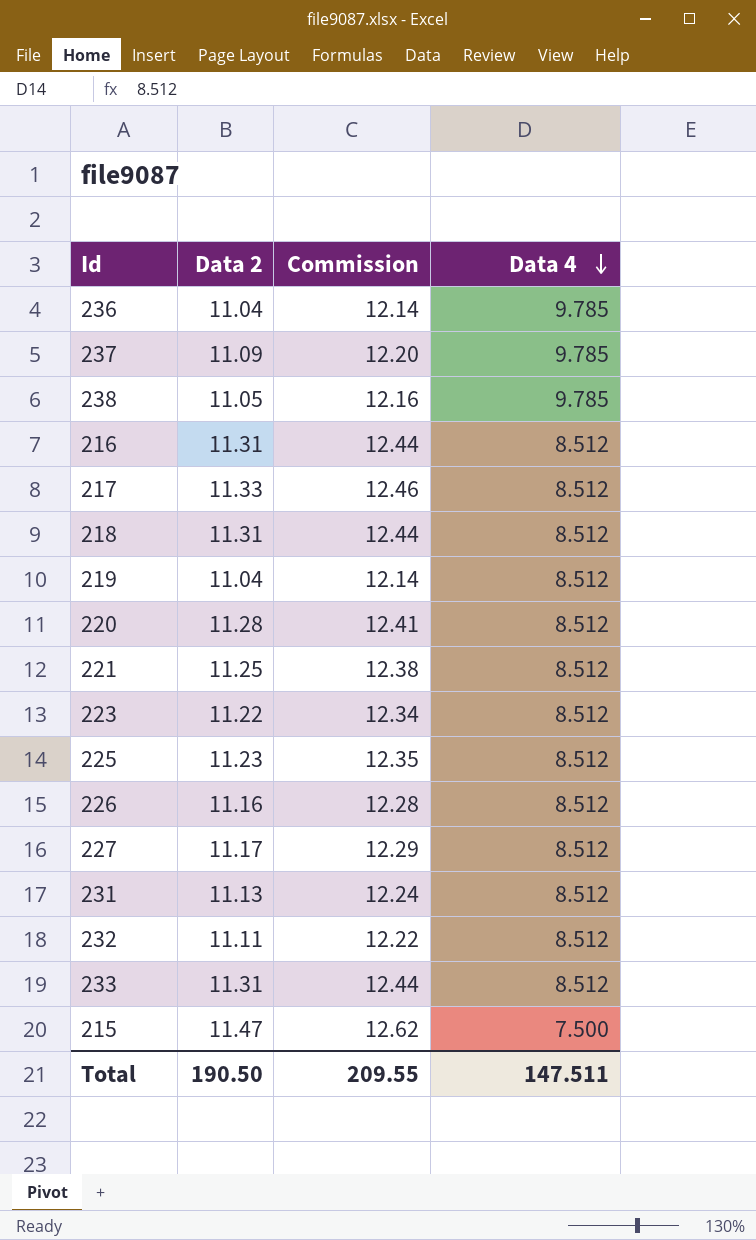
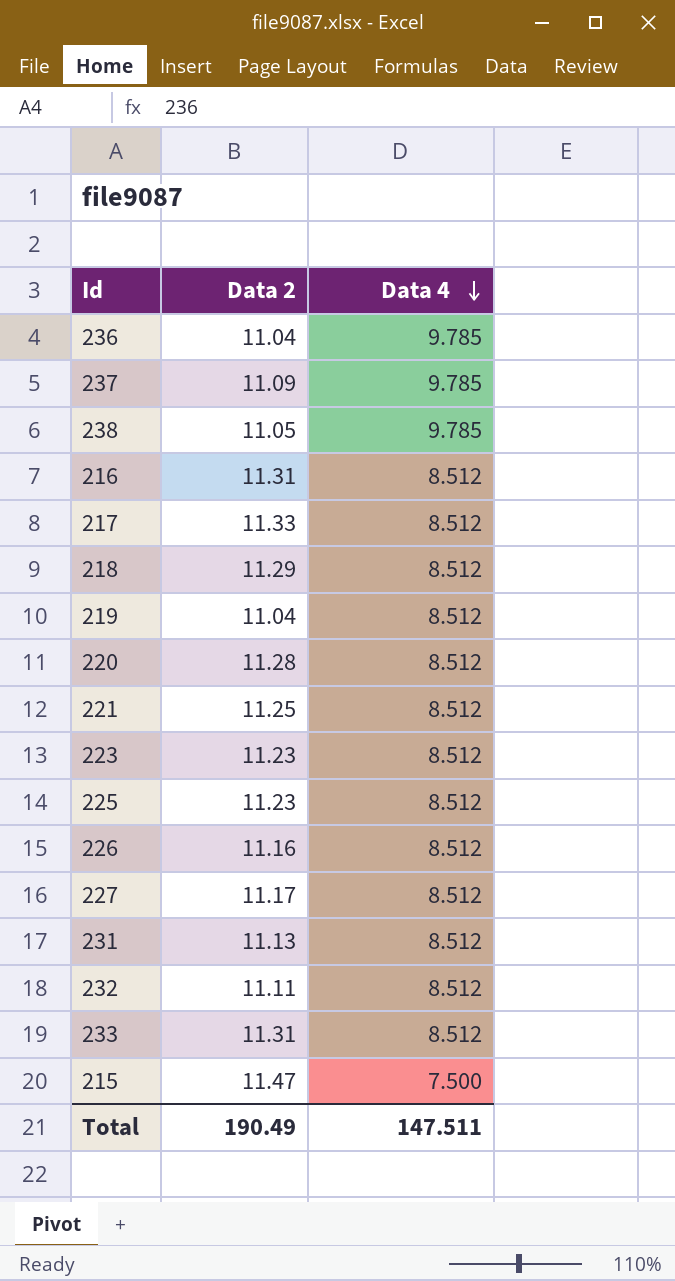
column Commission | formula: [Data 2] * 1.1 -> none
218 | Data 2: 11.31 -> 11.29
223 | Data 2: 11.22 -> 11.23
Total | Data 2: 190.50 -> 190.49

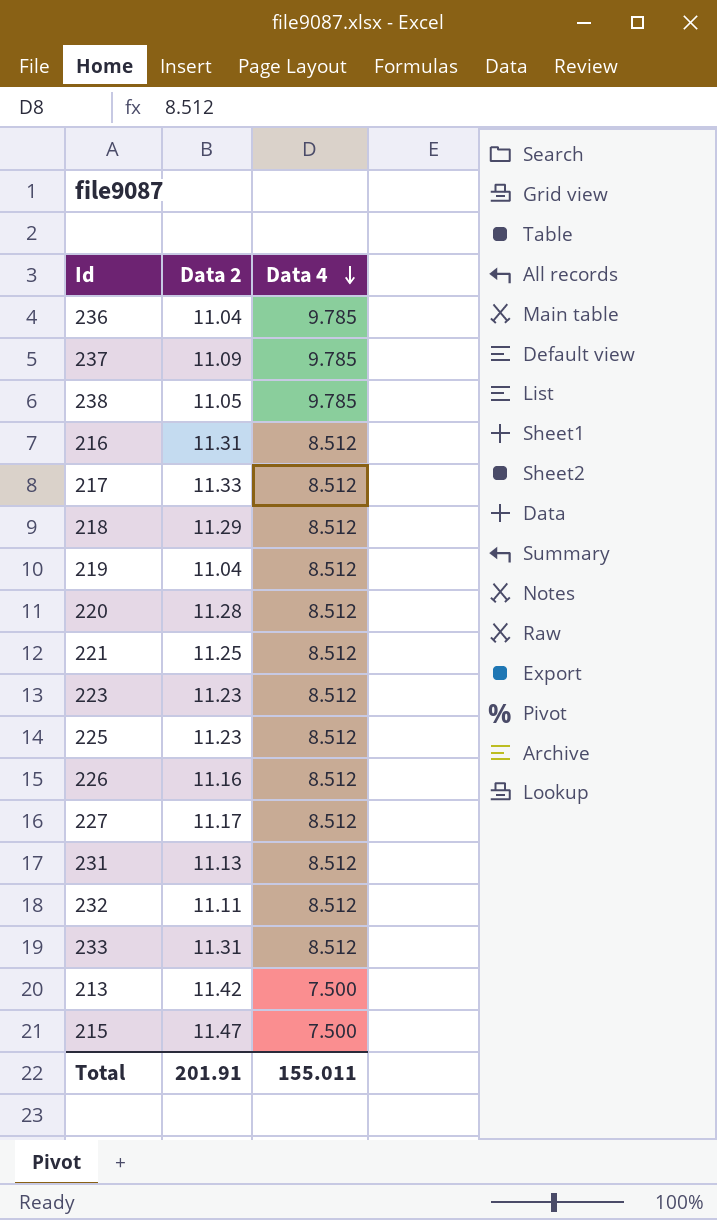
row 213: none -> 11.42 | 7.500
Total | Data 2: 190.49 -> 201.91
Total | Data 4: 147.511 -> 155.011

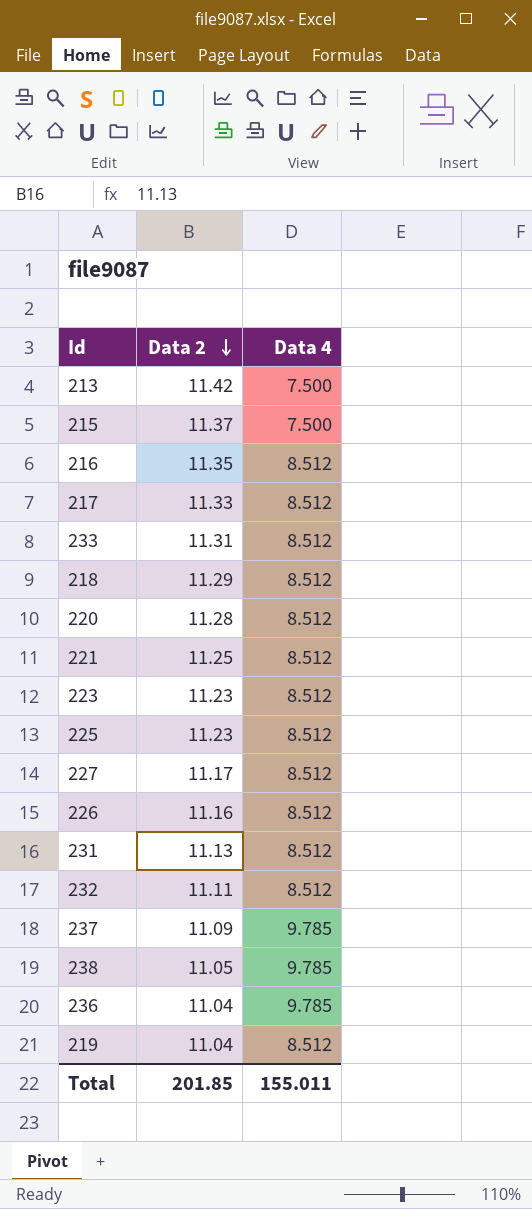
row order: Data 4 descending -> Data 2 descending
215 | Data 2: 11.47 -> 11.37
216 | Data 2: 11.31 -> 11.35
Total | Data 2: 201.91 -> 201.85

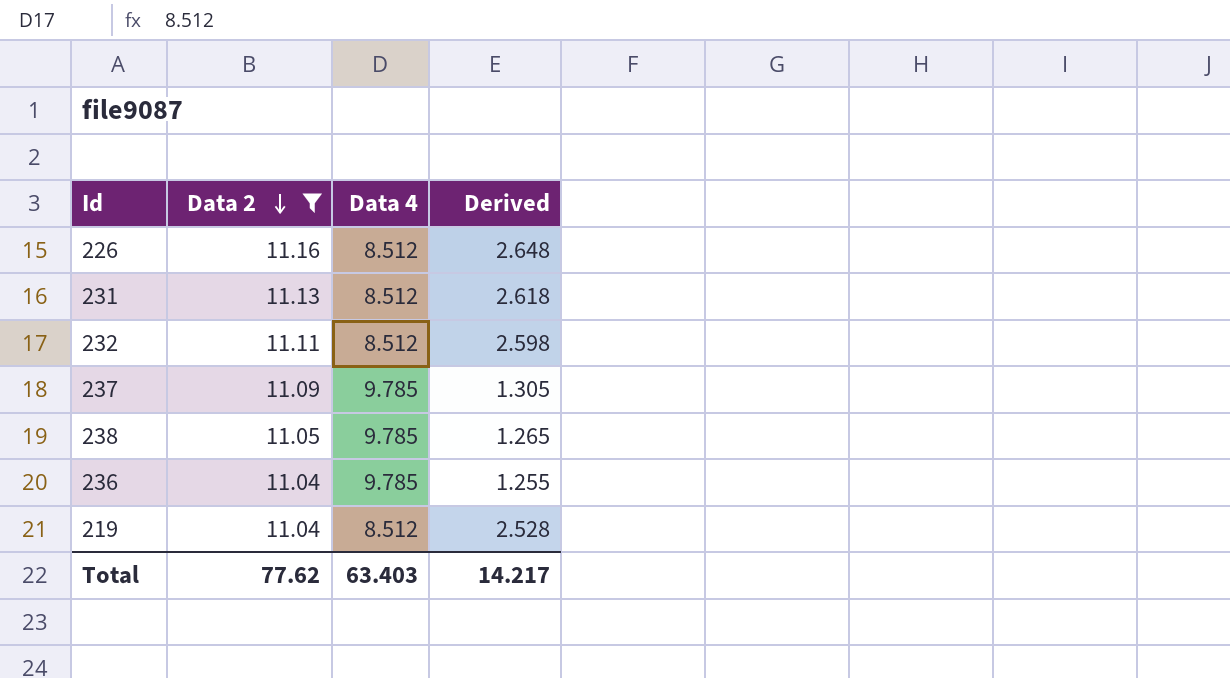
filter: none -> Data 2 <= 11.16
column Derived | formula: none -> [Data 2] - [Data 4]
Total | Data 2: 201.85 -> 77.62
Total | Data 4: 155.011 -> 63.403

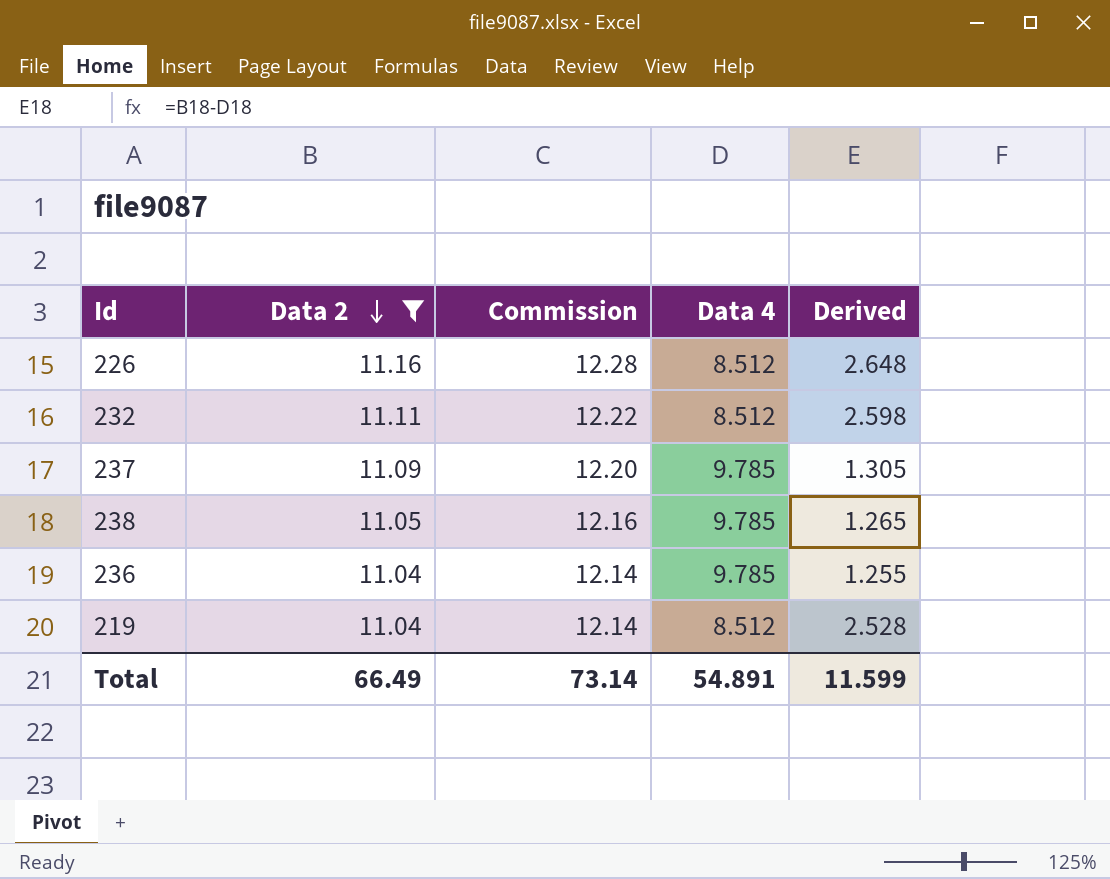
column Commission | formula: none -> [Data 2] * 1.1
row 231: 11.13 | 8.512 | 2.618 -> none
Total | Data 2: 77.62 -> 66.49
Total | Data 4: 63.403 -> 54.891
Total | Derived: 14.217 -> 11.599

